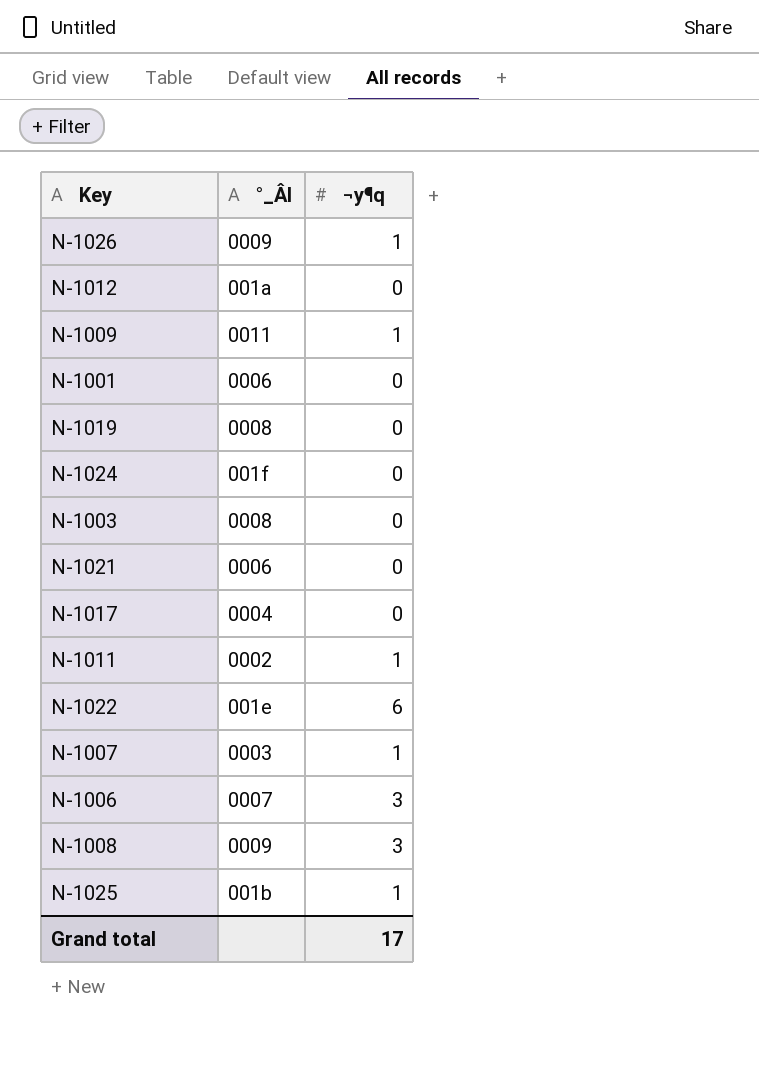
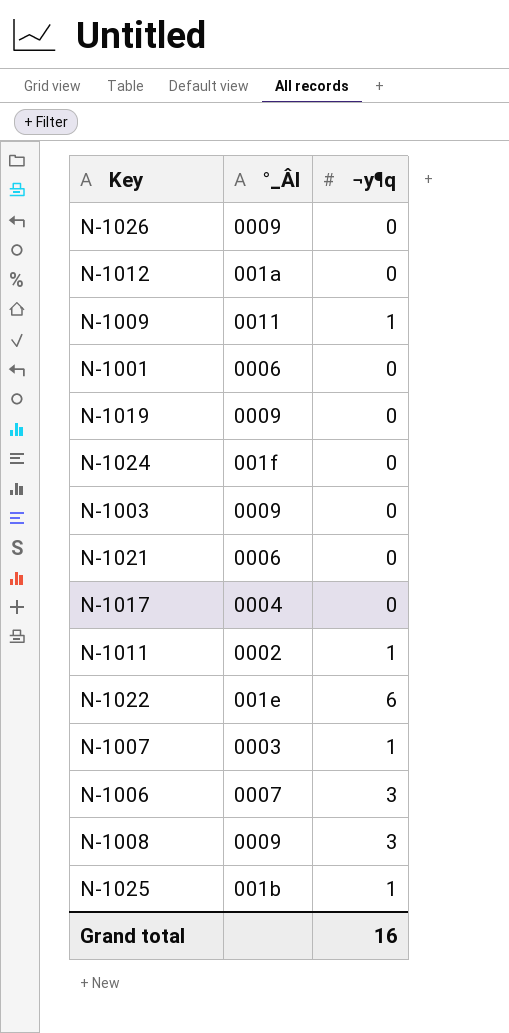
N-1026 | ¬y¶q: 1 -> 0
N-1019 | °_ÂI: 0008 -> 0009
N-1003 | °_ÂI: 0008 -> 0009
Grand total | ¬y¶q: 17 -> 16

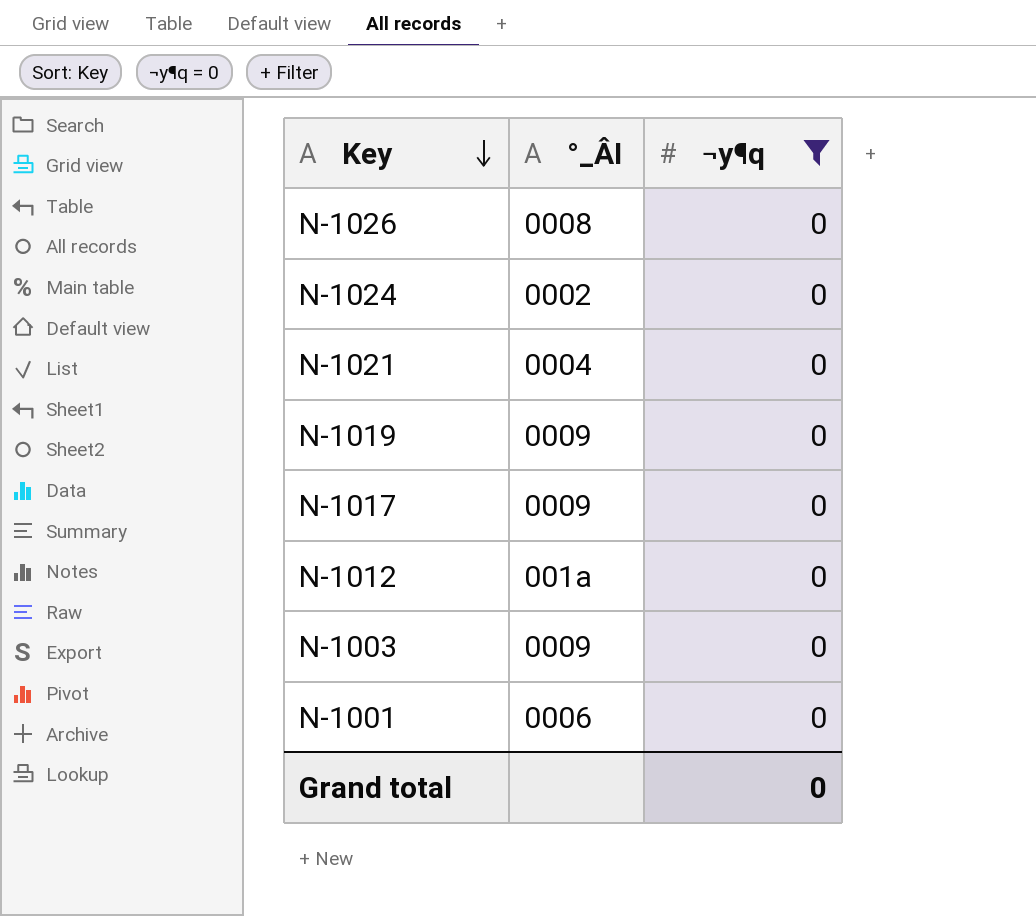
filter: none -> ¬y¶q = 0
row order: none -> Key descending
N-1026 | °_ÂI: 0009 -> 0008
N-1024 | °_ÂI: 001f -> 0002
N-1021 | °_ÂI: 0006 -> 0004
N-1017 | °_ÂI: 0004 -> 0009
Grand total | ¬y¶q: 16 -> 0

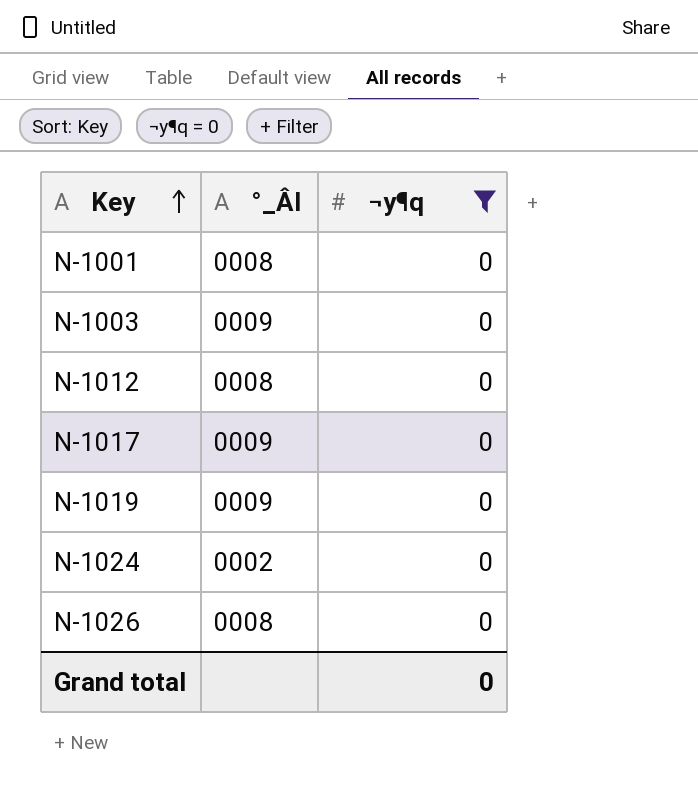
row order: Key descending -> Key ascending
row N-1021: 0004 | 0 -> none
N-1001 | °_ÂI: 0006 -> 0008
N-1012 | °_ÂI: 001a -> 0008

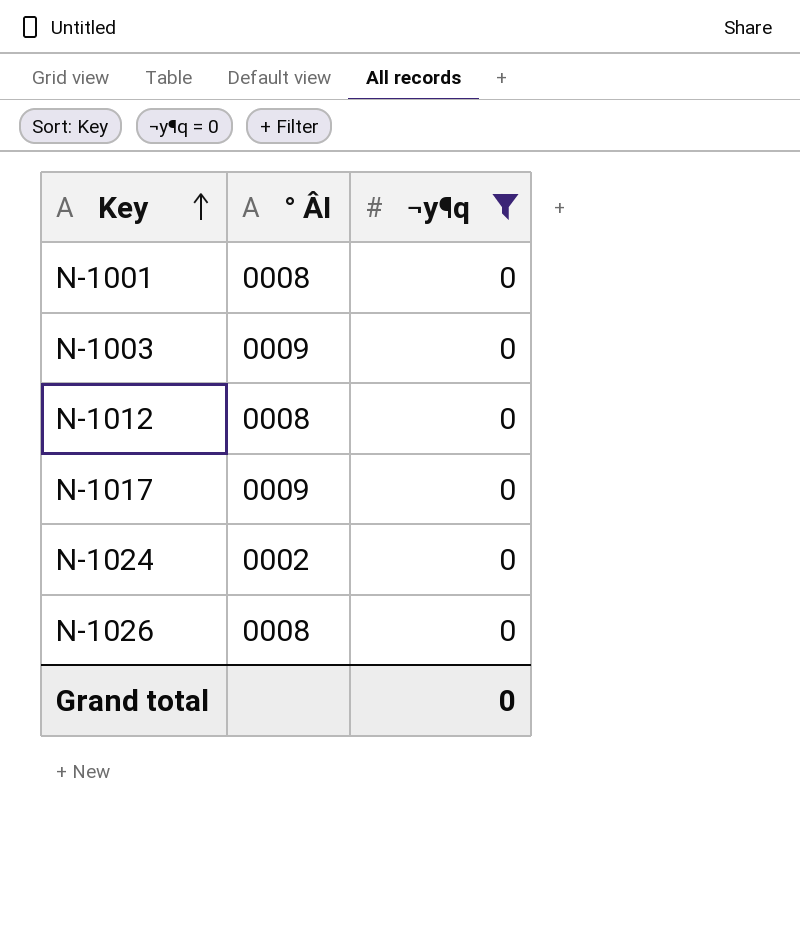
column name: °_ÂI -> ° ÂI
row N-1019: 0009 | 0 -> none

